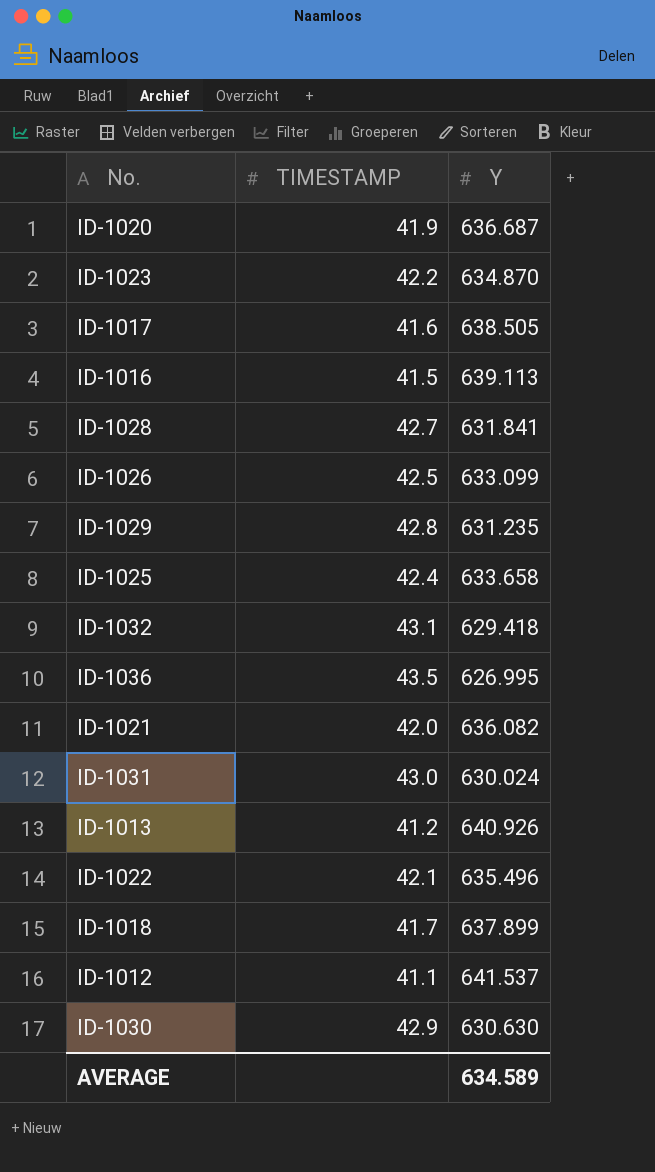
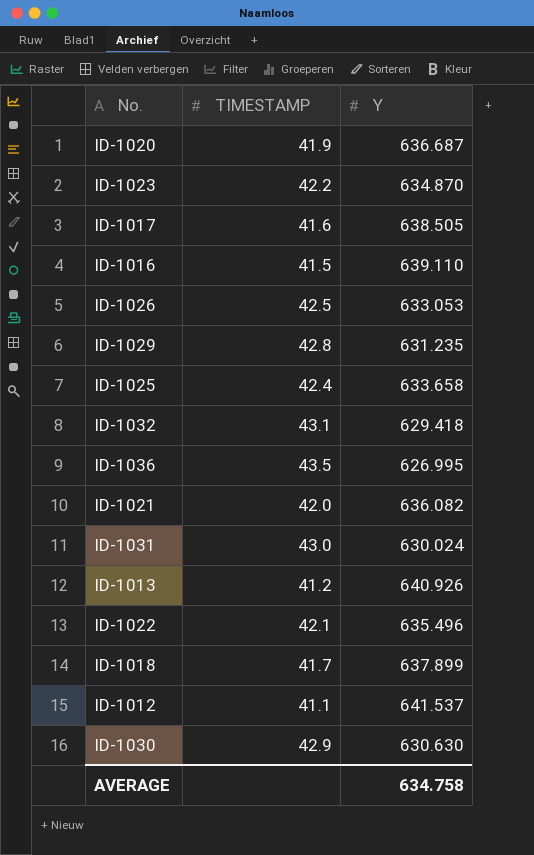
row ID-1028: 42.7 | 631.841 -> none
ID-1016 | Y: 639.113 -> 639.110
ID-1026 | Y: 633.099 -> 633.053
AVERAGE | Y: 634.589 -> 634.758

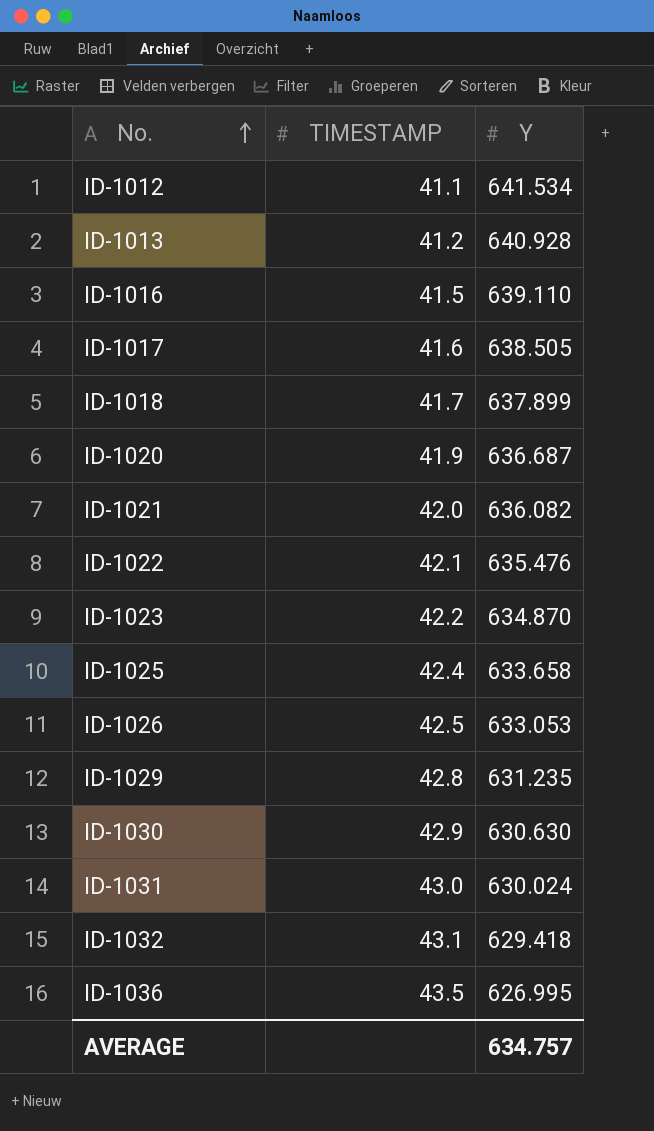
row order: none -> No. ascending
ID-1012 | Y: 641.537 -> 641.534
ID-1013 | Y: 640.926 -> 640.928
ID-1022 | Y: 635.496 -> 635.476
AVERAGE | Y: 634.758 -> 634.757

